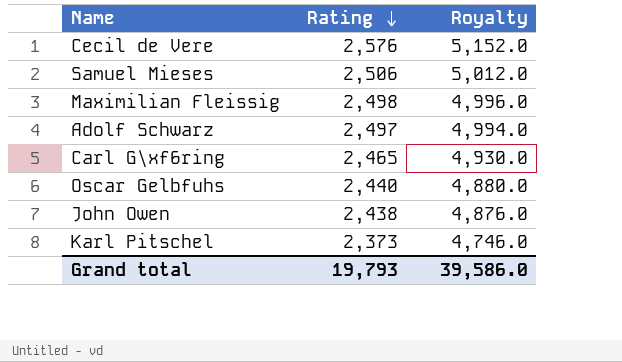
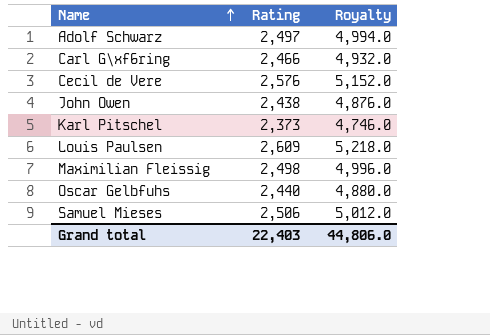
row order: Rating descending -> Name ascending
Carl G\xf6ring | Rating: 2,465 -> 2,466
Carl G\xf6ring | Royalty: 4,930.0 -> 4,932.0
row Louis Paulsen: none -> 2,609 | 5,218.0
Grand total | Rating: 19,793 -> 22,403
Grand total | Royalty: 39,586.0 -> 44,806.0

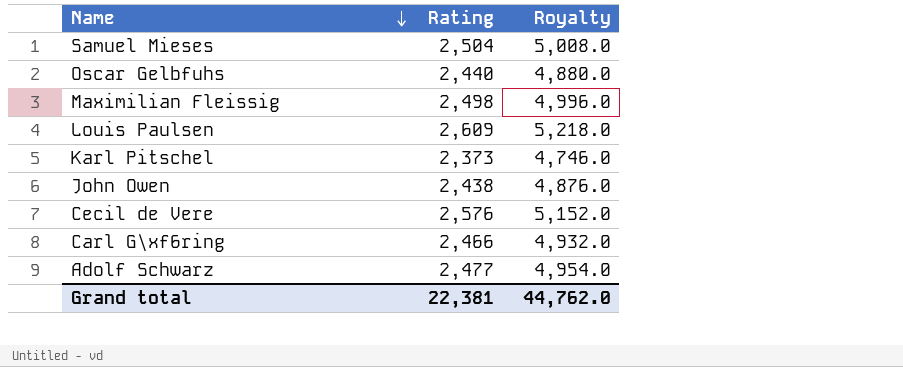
row order: Name ascending -> Name descending
Samuel Mieses | Rating: 2,506 -> 2,504
Samuel Mieses | Royalty: 5,012.0 -> 5,008.0
Adolf Schwarz | Rating: 2,497 -> 2,477
Adolf Schwarz | Royalty: 4,994.0 -> 4,954.0
Grand total | Rating: 22,403 -> 22,381
Grand total | Royalty: 44,806.0 -> 44,762.0

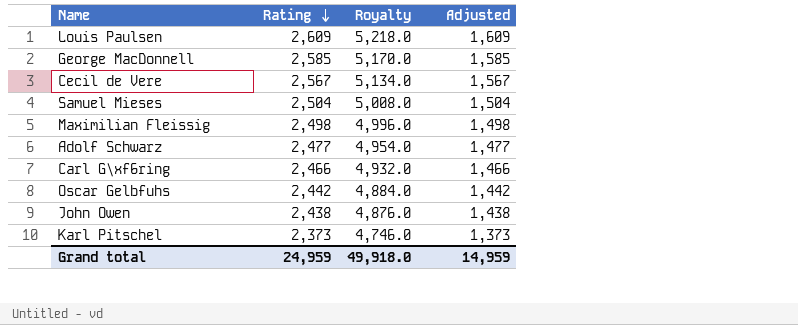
row order: Name descending -> Rating descending
column Adjusted | formula: none -> [Rating] - 1000
row George MacDonnell: none -> 2,585 | 5,170.0 | 1,585
Cecil de Vere | Rating: 2,576 -> 2,567
Cecil de Vere | Royalty: 5,152.0 -> 5,134.0
Oscar Gelbfuhs | Rating: 2,440 -> 2,442
Oscar Gelbfuhs | Royalty: 4,880.0 -> 4,884.0
Grand total | Rating: 22,381 -> 24,959
Grand total | Royalty: 44,762.0 -> 49,918.0

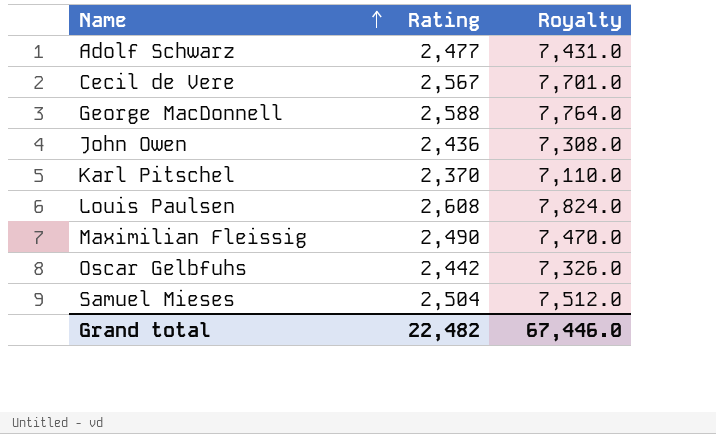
row order: Rating descending -> Name ascending
column Adjusted | formula: [Rating] - 1000 -> none
column Royalty | formula: [Rating] * 2 -> [Rating] * 3
row Carl G\xf6ring: 2,466 | 4,932.0 | 1,466 -> none
George MacDonnell | Rating: 2,585 -> 2,588
John Owen | Rating: 2,438 -> 2,436
Karl Pitschel | Rating: 2,373 -> 2,370
Louis Paulsen | Rating: 2,609 -> 2,608
Maximilian Fleissig | Rating: 2,498 -> 2,490
Grand total | Rating: 24,959 -> 22,482
Grand total | Royalty: 49,918.0 -> 67,446.0

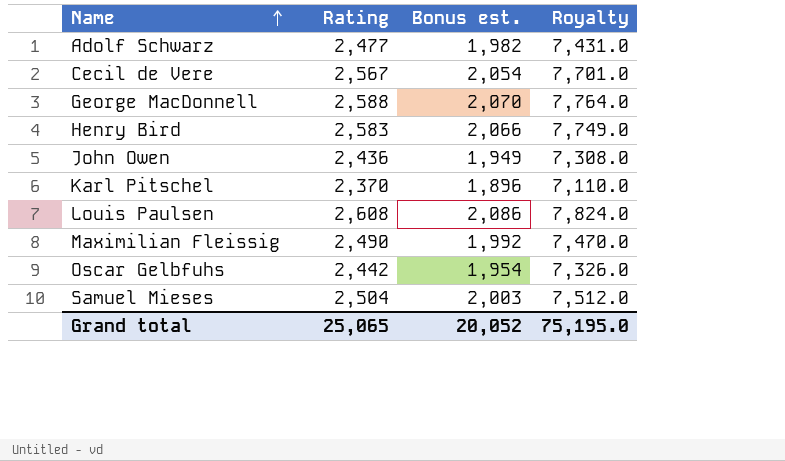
column Bonus est. | formula: none -> [Rating] * 0.8
row Henry Bird: none -> 2,583 | 2,066 | 7,749.0
Grand total | Rating: 22,482 -> 25,065
Grand total | Royalty: 67,446.0 -> 75,195.0

